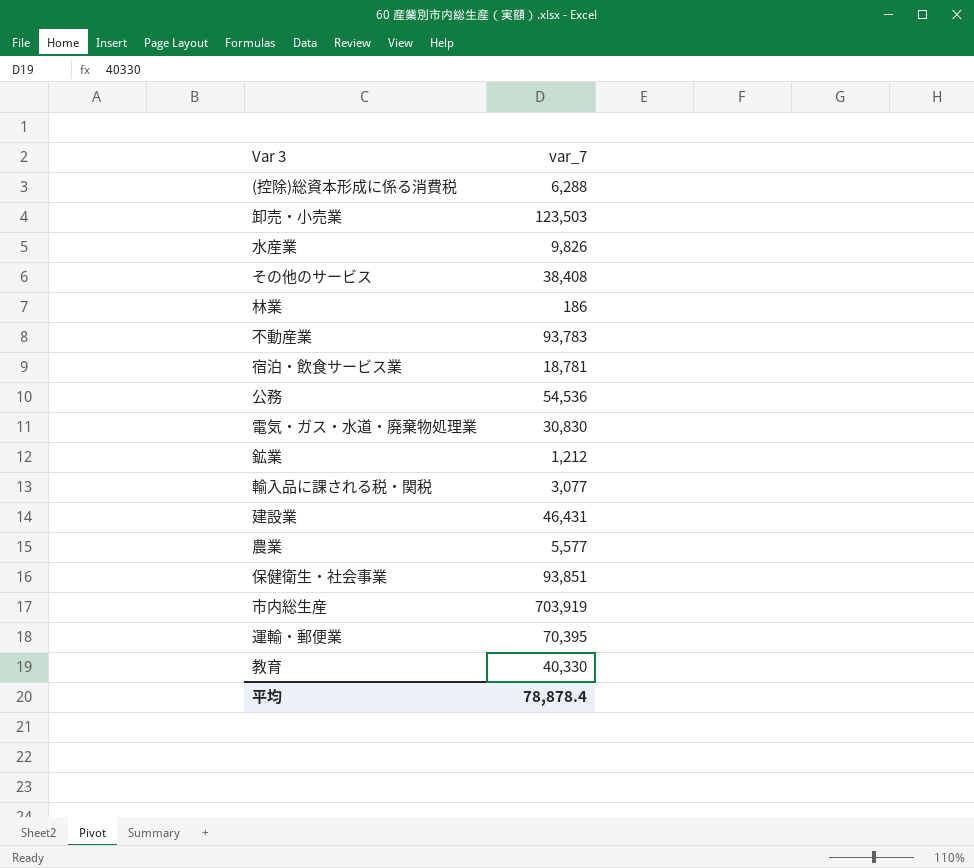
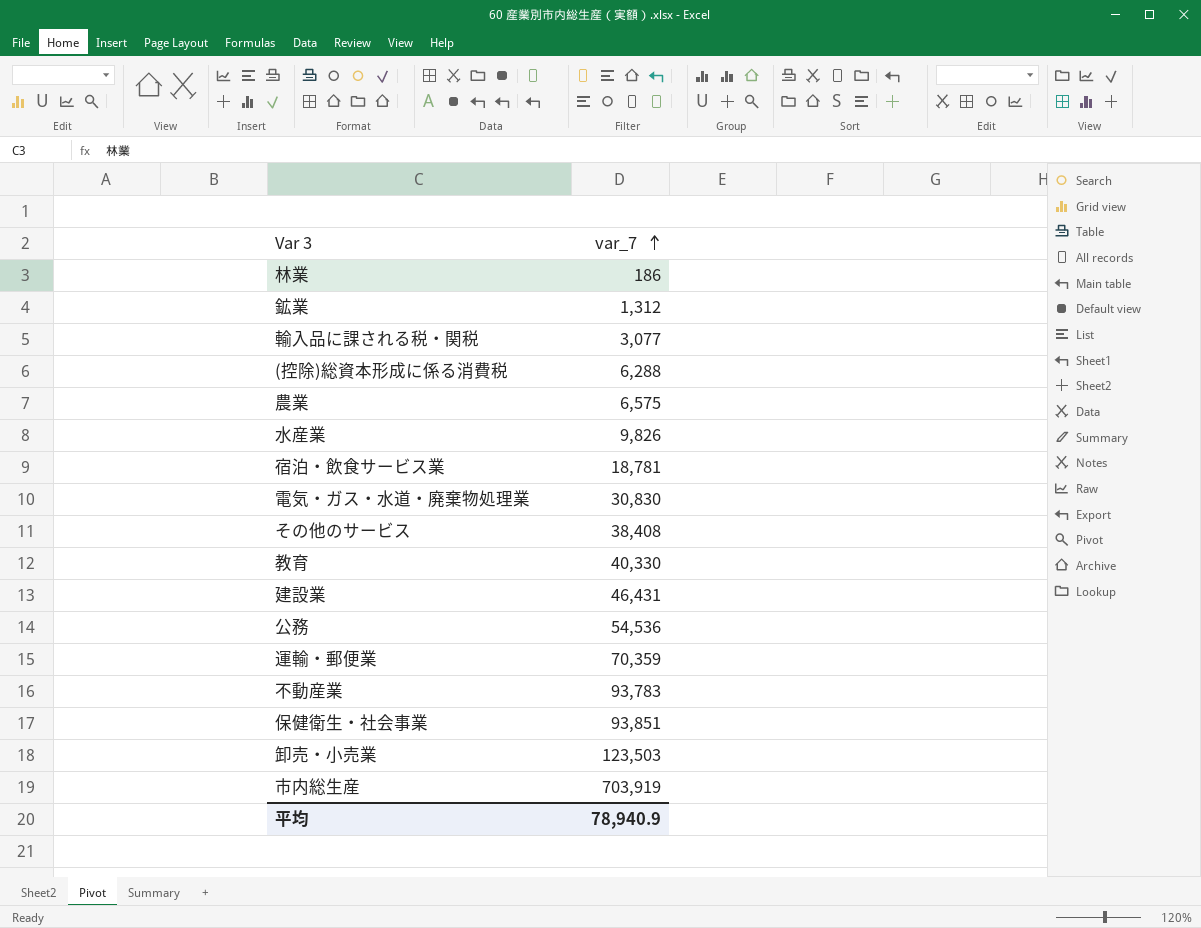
row order: none -> var_7 ascending
鉱業 | var_7: 1,212 -> 1,312
農業 | var_7: 5,577 -> 6,575
運輸・郵便業 | var_7: 70,395 -> 70,359
平均 | var_7: 78,878.4 -> 78,940.9

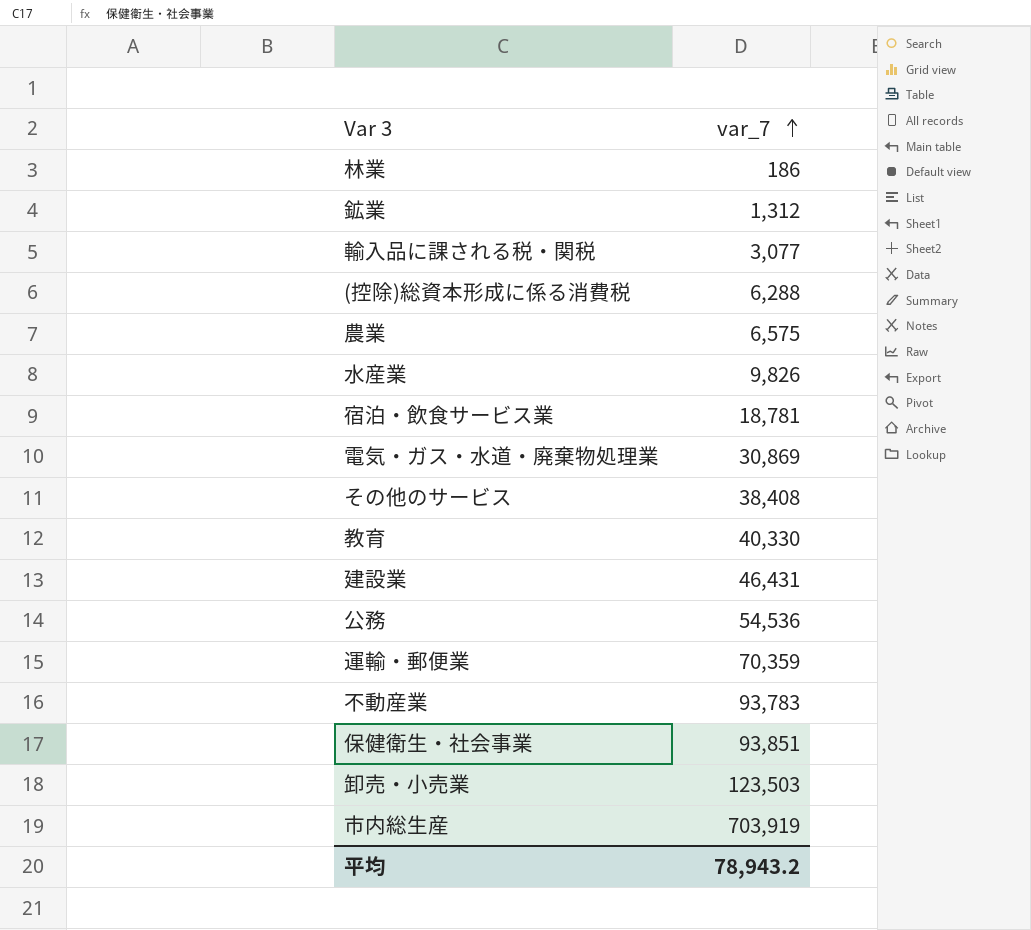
電気・ガス・水道・廃棄物処理業 | var_7: 30,830 -> 30,869
平均 | var_7: 78,940.9 -> 78,943.2

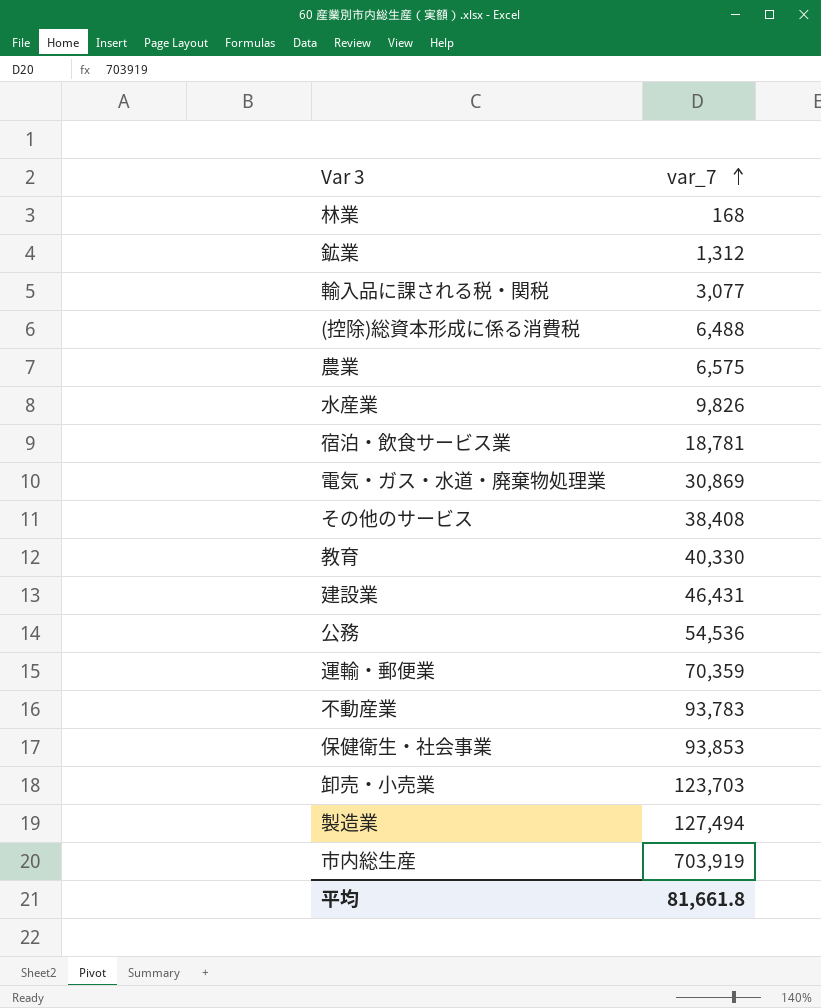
林業 | var_7: 186 -> 168
(控除)総資本形成に係る消費税 | var_7: 6,288 -> 6,488
保健衛生・社会事業 | var_7: 93,851 -> 93,853
卸売・小売業 | var_7: 123,503 -> 123,703
row 製造業: none -> 127,494
平均 | var_7: 78,943.2 -> 81,661.8

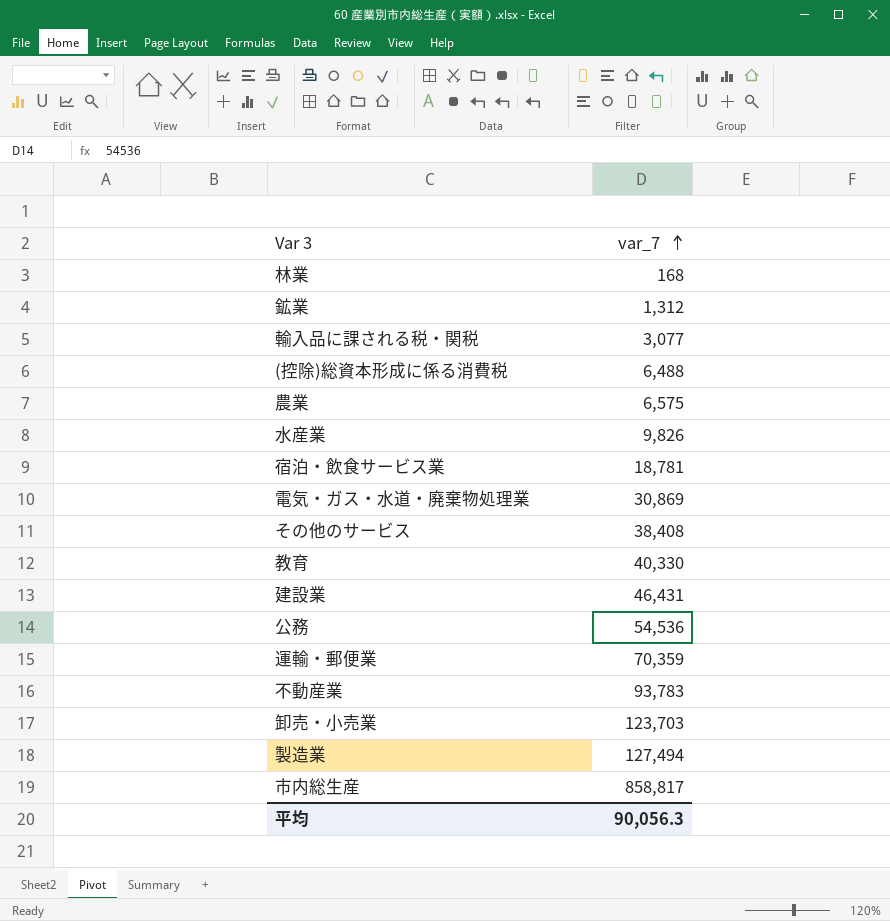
row 保健衛生・社会事業: 93,853 -> none
市内総生産 | var_7: 703,919 -> 858,817
平均 | var_7: 81,661.8 -> 90,056.3

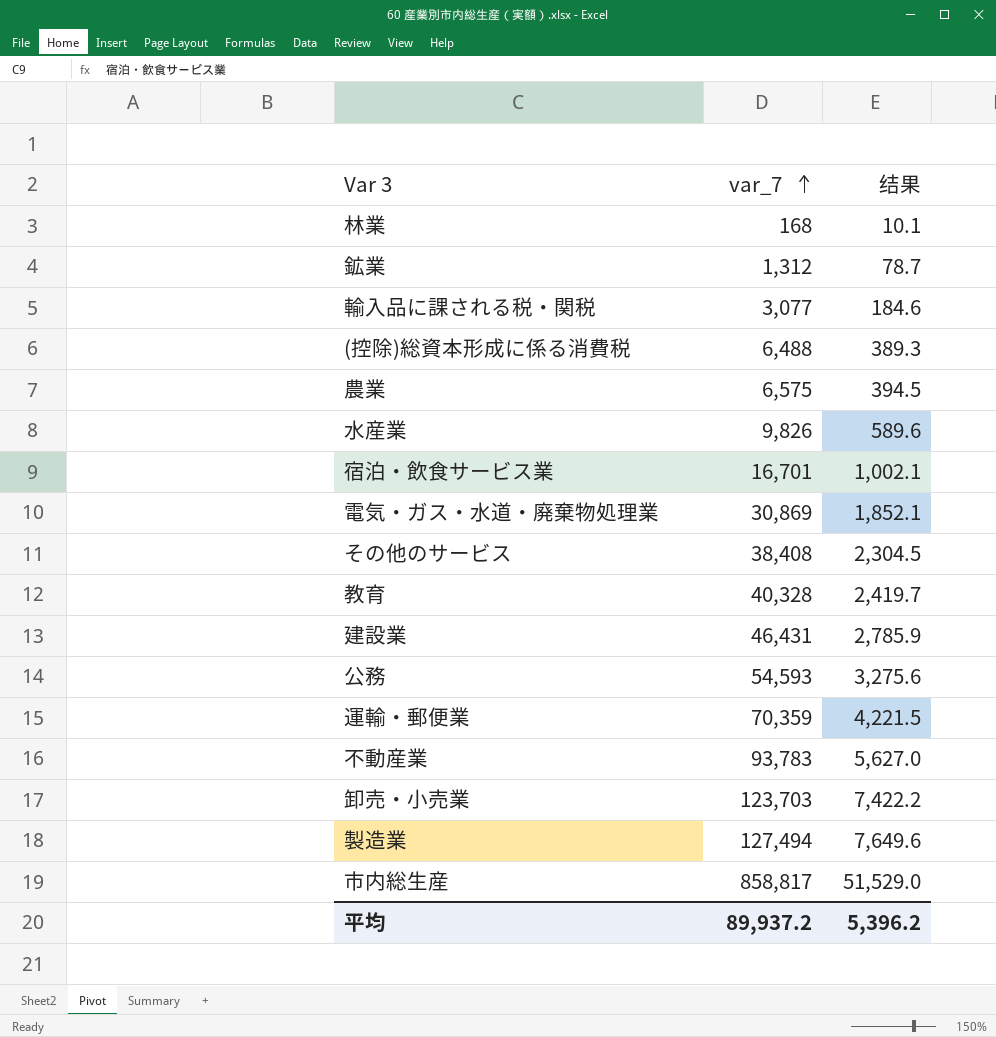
column 结果 | formula: none -> [var_7] * 0.06
宿泊・飲食サービス業 | var_7: 18,781 -> 16,701
教育 | var_7: 40,330 -> 40,328
公務 | var_7: 54,536 -> 54,593
平均 | var_7: 90,056.3 -> 89,937.2

